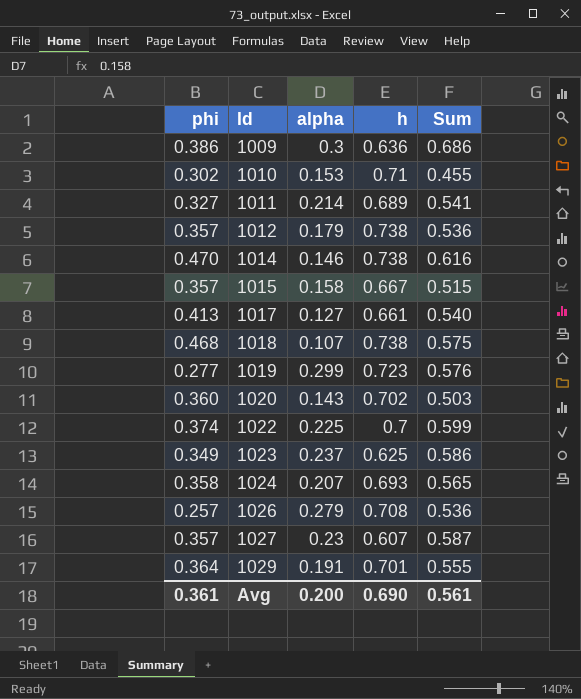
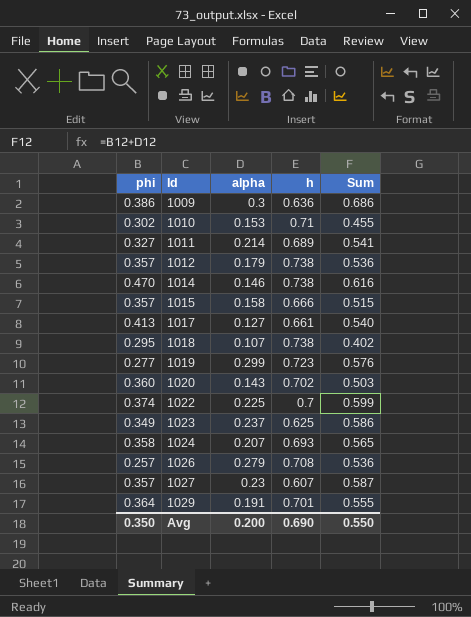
1015 | h: 0.667 -> 0.666
1018 | phi: 0.468 -> 0.295
1018 | Sum: 0.575 -> 0.402
Avg | phi: 0.361 -> 0.350
Avg | Sum: 0.561 -> 0.550

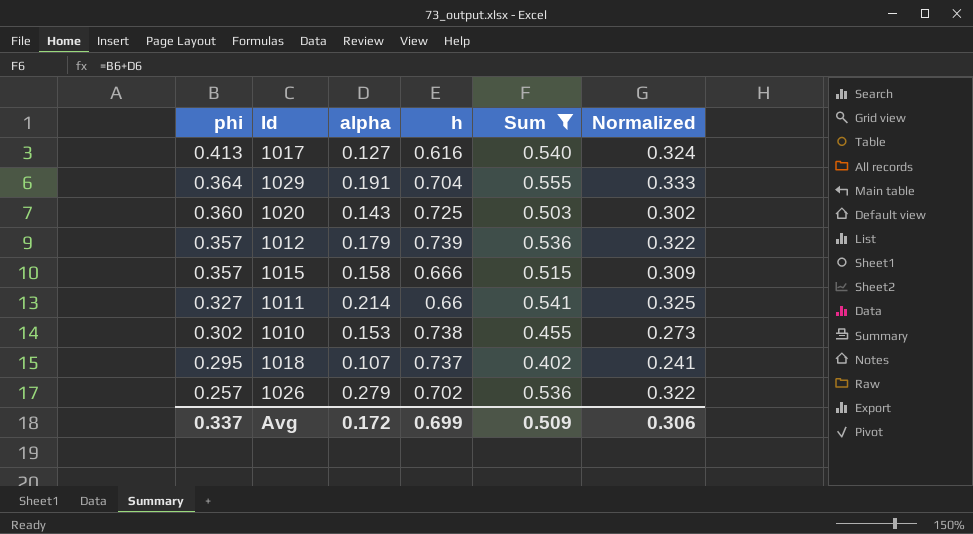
filter: none -> Sum <= 0.555
row order: Id ascending -> phi descending
column Normalized | formula: none -> [Sum] * 0.6
1017 | h: 0.661 -> 0.616
1029 | h: 0.701 -> 0.704
1020 | h: 0.702 -> 0.725
1012 | h: 0.738 -> 0.739
1011 | h: 0.689 -> 0.66
1010 | h: 0.71 -> 0.738
1018 | h: 0.738 -> 0.737
1026 | h: 0.708 -> 0.702
Avg | phi: 0.350 -> 0.337
Avg | alpha: 0.200 -> 0.172
Avg | h: 0.690 -> 0.699
Avg | Sum: 0.550 -> 0.509

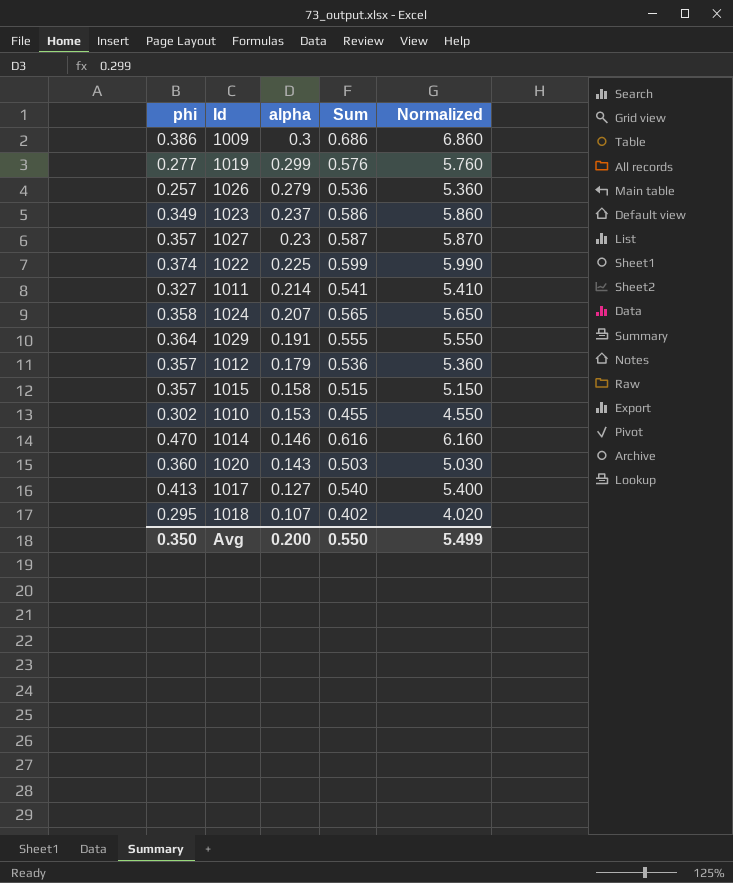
filter: Sum <= 0.555 -> none
row order: phi descending -> alpha descending
column h | position: 4 -> none
column Normalized | formula: [Sum] * 0.6 -> [Sum] * 10
Avg | phi: 0.337 -> 0.350
Avg | alpha: 0.172 -> 0.200
Avg | Sum: 0.509 -> 0.550
Avg | Normalized: 0.306 -> 5.499

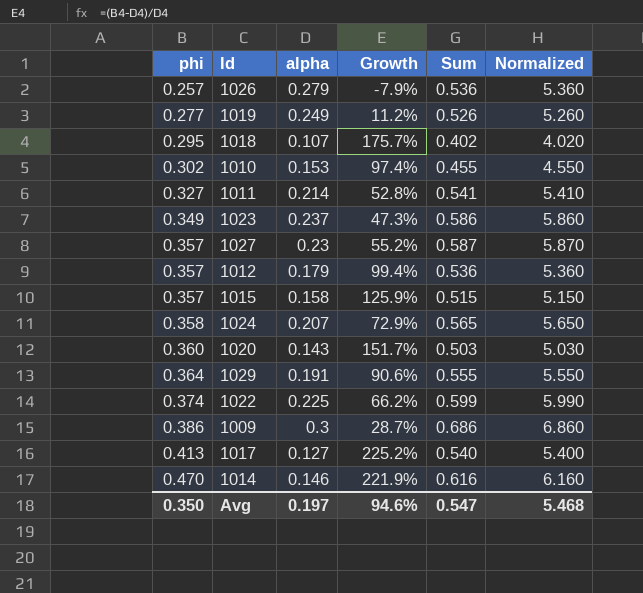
row order: alpha descending -> phi ascending
column Growth | formula: none -> ([phi] - [alpha]) / [alpha]
1019 | alpha: 0.299 -> 0.249
1019 | Sum: 0.576 -> 0.526
1019 | Normalized: 5.760 -> 5.260
Avg | alpha: 0.200 -> 0.197
Avg | Sum: 0.550 -> 0.547
Avg | Normalized: 5.499 -> 5.468

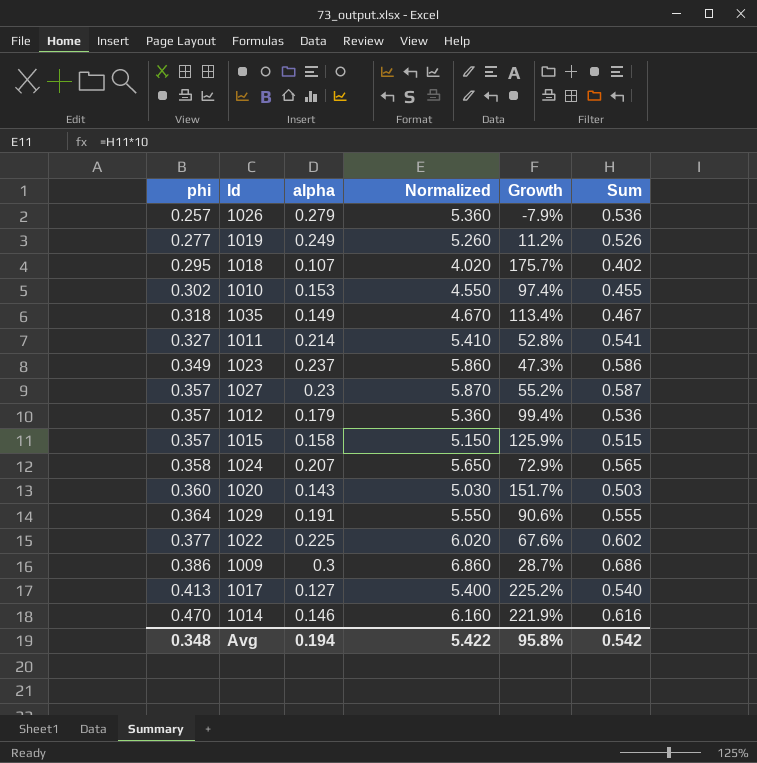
column Normalized | position: 6 -> 4
row 1035: none -> 0.318 | 0.149 | 4.670 | 113.4% | 0.467
1022 | phi: 0.374 -> 0.377
1022 | Normalized: 5.990 -> 6.020
1022 | Growth: 66.2% -> 67.6%
1022 | Sum: 0.599 -> 0.602
Avg | phi: 0.350 -> 0.348
Avg | alpha: 0.197 -> 0.194
Avg | Normalized: 5.468 -> 5.422
Avg | Growth: 94.6% -> 95.8%
Avg | Sum: 0.547 -> 0.542

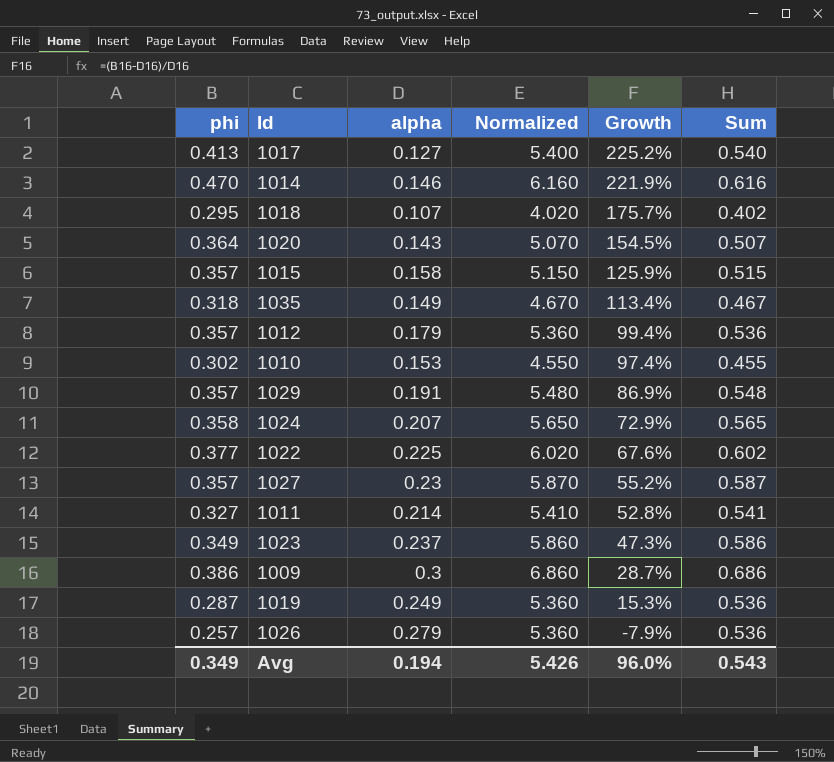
row order: phi ascending -> Growth descending
1020 | phi: 0.360 -> 0.364
1020 | Normalized: 5.030 -> 5.070
1020 | Growth: 151.7% -> 154.5%
1020 | Sum: 0.503 -> 0.507
1029 | phi: 0.364 -> 0.357
1029 | Normalized: 5.550 -> 5.480
1029 | Growth: 90.6% -> 86.9%
1029 | Sum: 0.555 -> 0.548
1019 | phi: 0.277 -> 0.287
1019 | Normalized: 5.260 -> 5.360
1019 | Growth: 11.2% -> 15.3%
1019 | Sum: 0.526 -> 0.536
Avg | phi: 0.348 -> 0.349
Avg | Normalized: 5.422 -> 5.426
Avg | Growth: 95.8% -> 96.0%
Avg | Sum: 0.542 -> 0.543

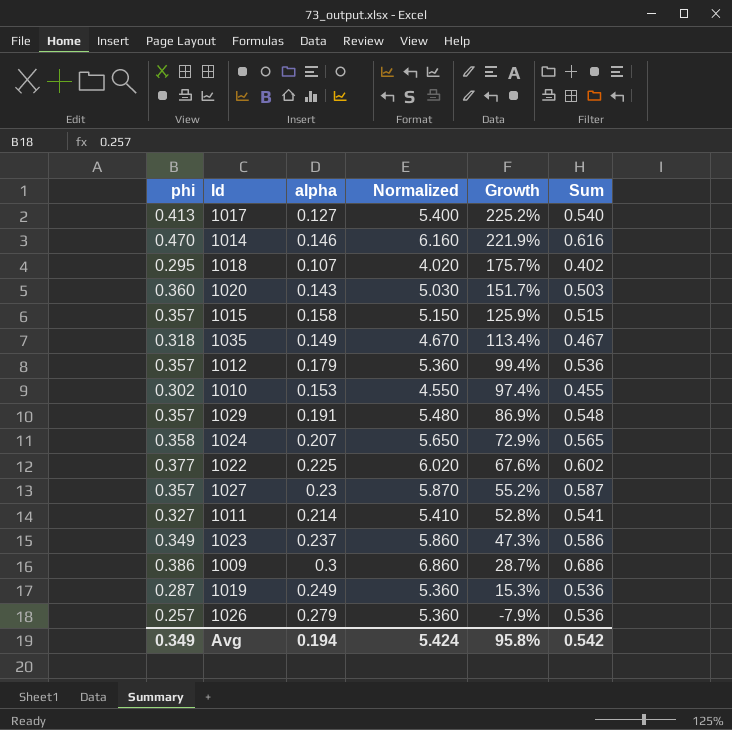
1020 | phi: 0.364 -> 0.360
1020 | Normalized: 5.070 -> 5.030
1020 | Growth: 154.5% -> 151.7%
1020 | Sum: 0.507 -> 0.503
Avg | Normalized: 5.426 -> 5.424
Avg | Growth: 96.0% -> 95.8%
Avg | Sum: 0.543 -> 0.542

